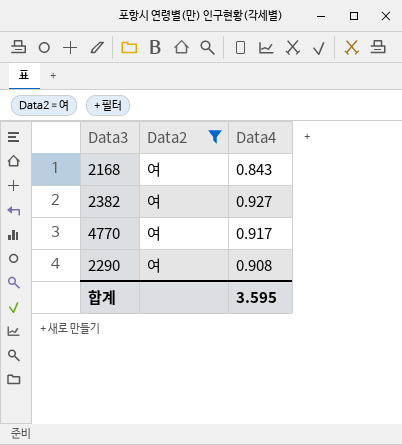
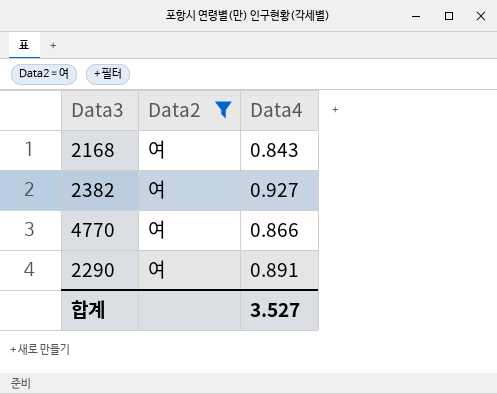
4770 | Data4: 0.917 -> 0.866
2290 | Data4: 0.908 -> 0.891
합계 | Data4: 3.595 -> 3.527

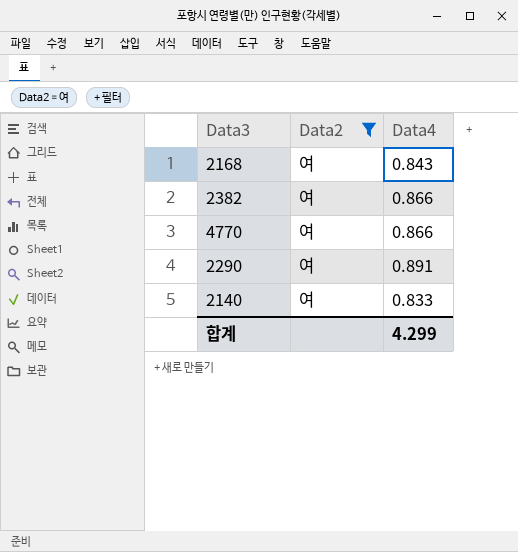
2382 | Data4: 0.927 -> 0.866
row 2140: none -> 여 | 0.833
합계 | Data4: 3.527 -> 4.299

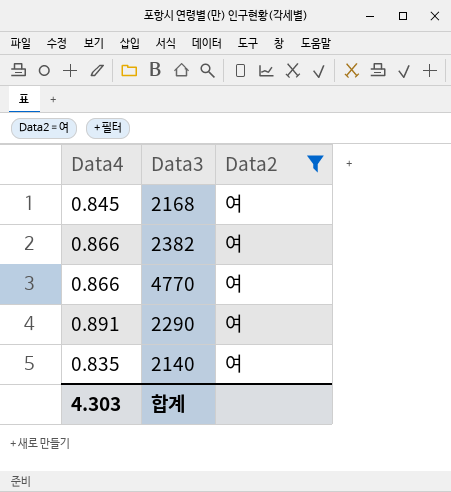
column Data4 | position: 3 -> 1
2168 | Data4: 0.843 -> 0.845
2140 | Data4: 0.833 -> 0.835
합계 | Data4: 4.299 -> 4.303

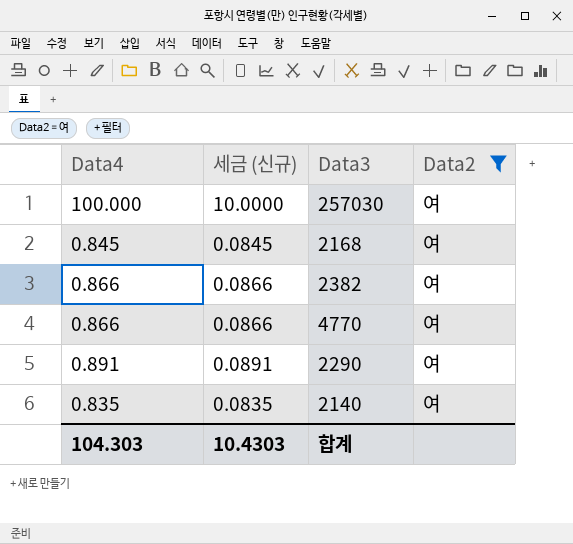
column 세금 (신규) | formula: none -> [Data4] * 0.1
row 257030: none -> 100.000 | 10.0000 | 여
합계 | Data4: 4.303 -> 104.303

